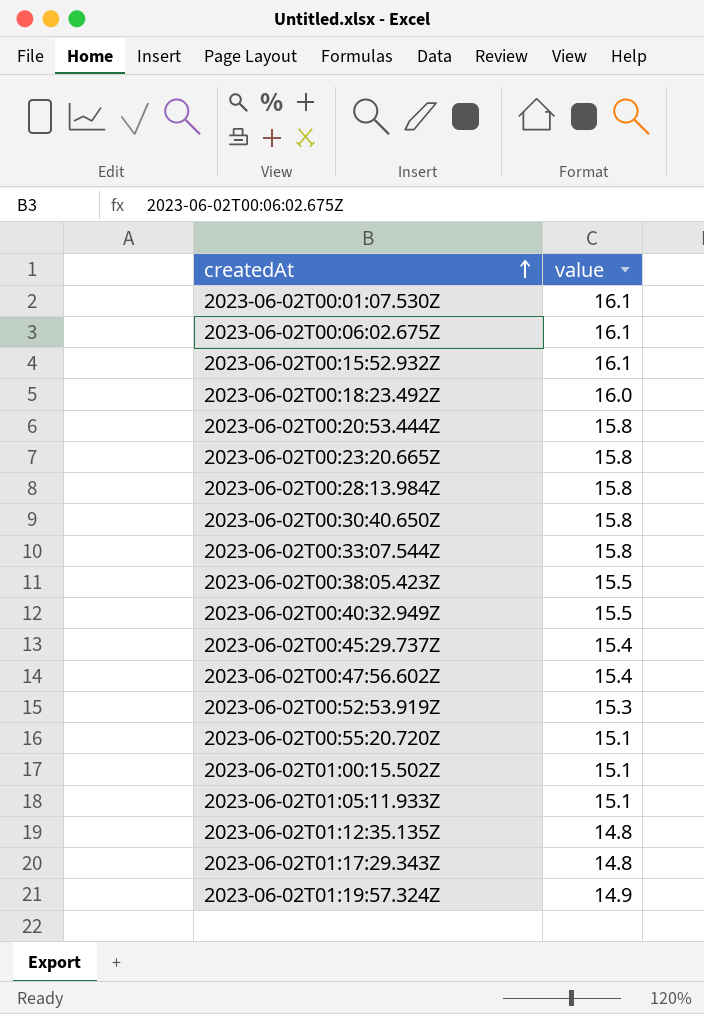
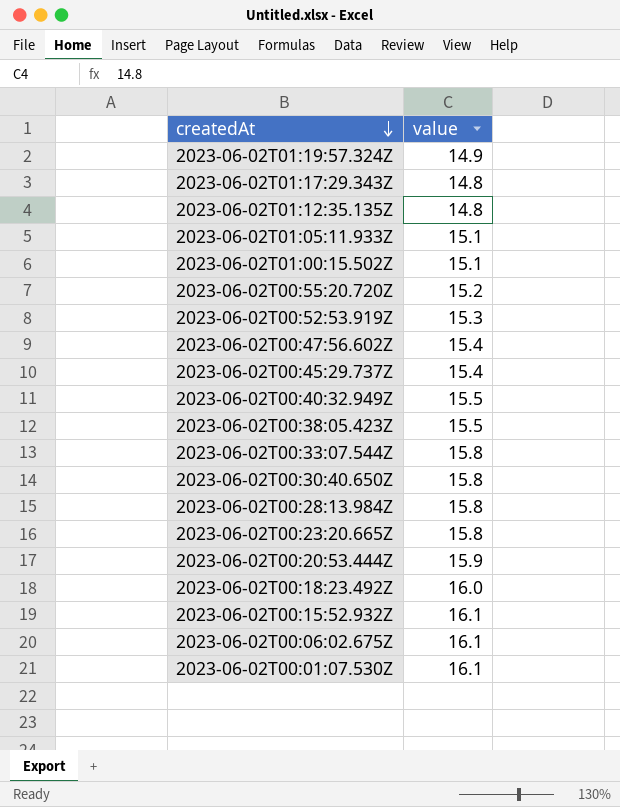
row order: createdAt ascending -> createdAt descending
2023-06-02T00:55:20.720Z | value: 15.1 -> 15.2
2023-06-02T00:20:53.444Z | value: 15.8 -> 15.9

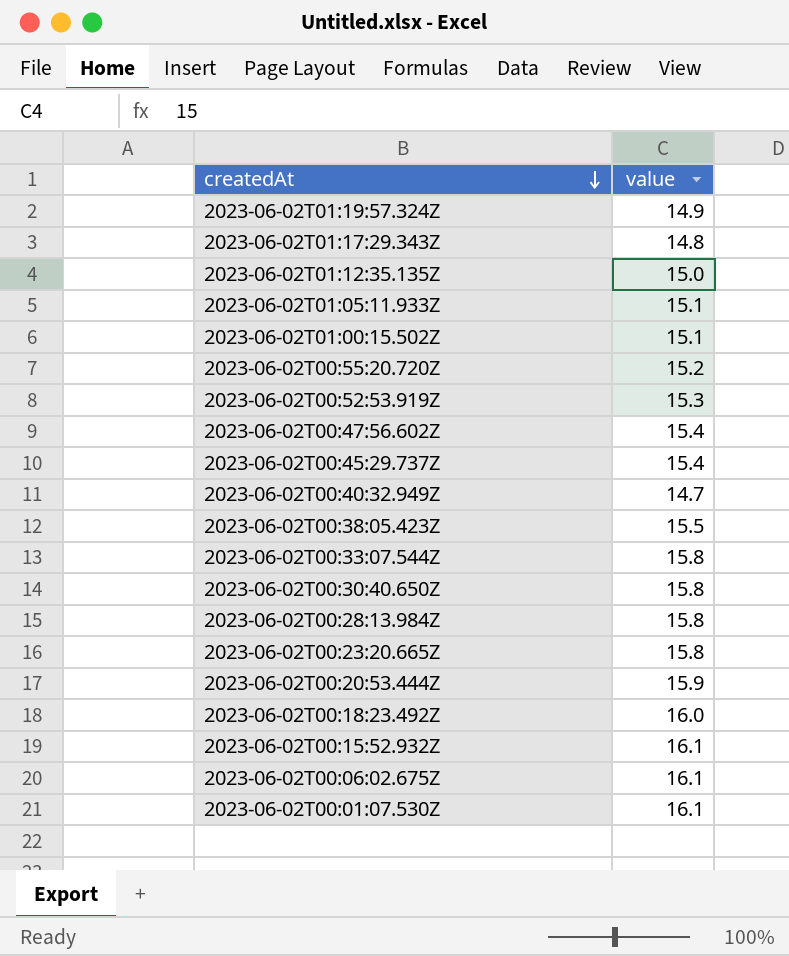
2023-06-02T01:12:35.135Z | value: 14.8 -> 15.0
2023-06-02T00:40:32.949Z | value: 15.5 -> 14.7

